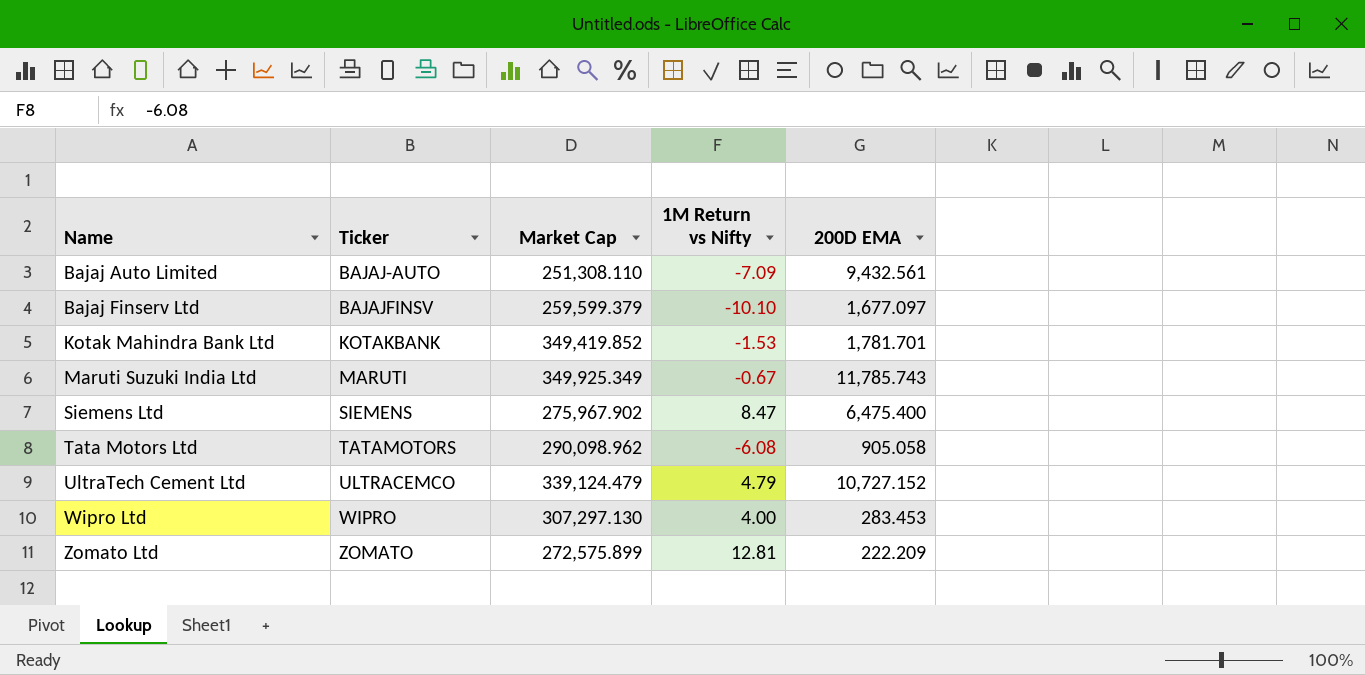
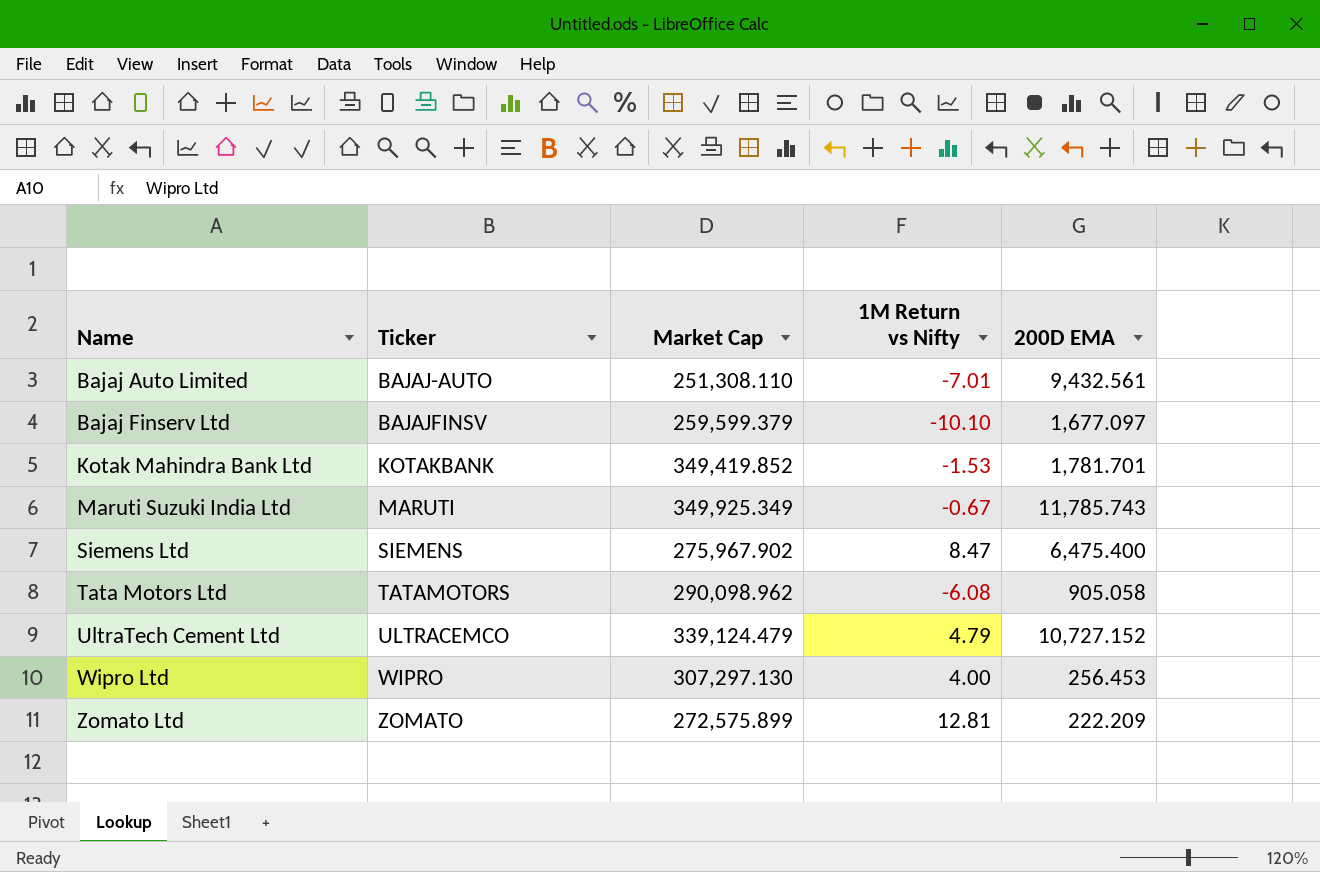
Bajaj Auto Limited | 1M Return vs Nifty: -7.09 -> -7.01
Wipro Ltd | 200D EMA: 283.453 -> 256.453

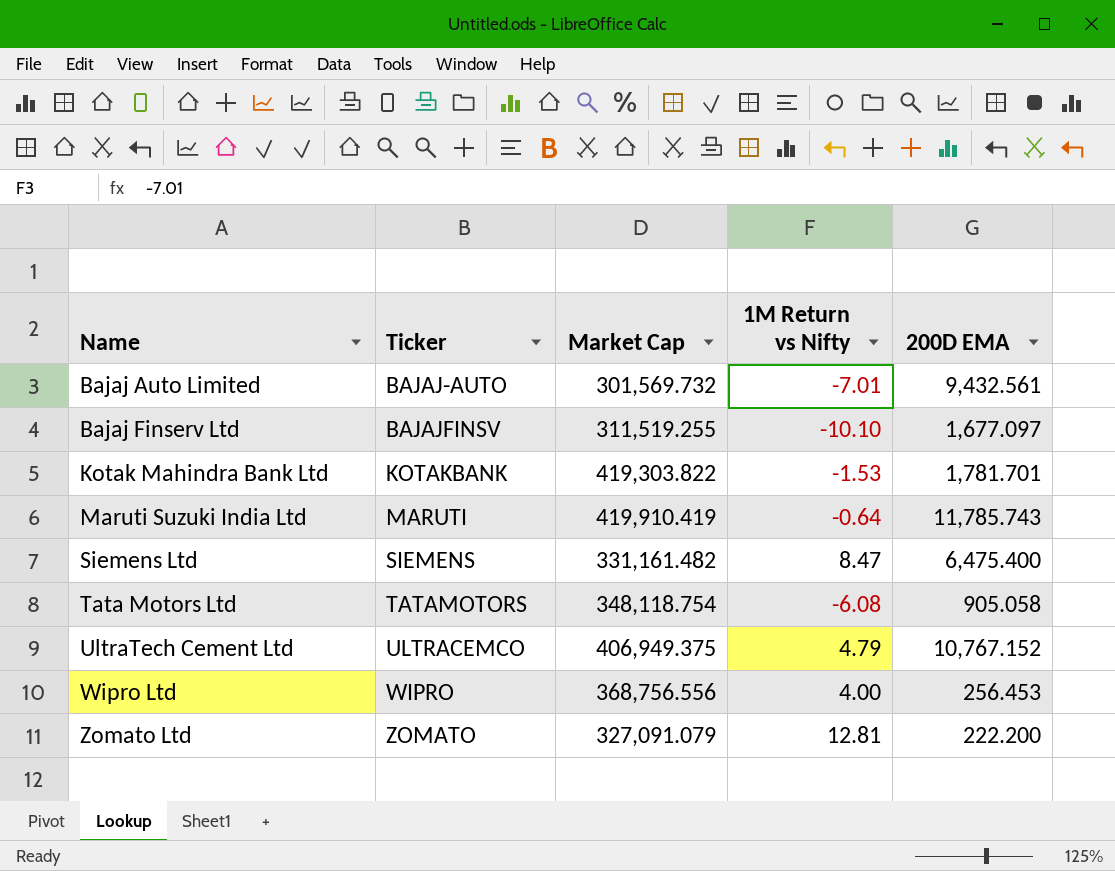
Bajaj Auto Limited | Market Cap: 251,308.110 -> 301,569.732
Bajaj Finserv Ltd | Market Cap: 259,599.379 -> 311,519.255
Kotak Mahindra Bank Ltd | Market Cap: 349,419.852 -> 419,303.822
Maruti Suzuki India Ltd | Market Cap: 349,925.349 -> 419,910.419
Maruti Suzuki India Ltd | 1M Return vs Nifty: -0.67 -> -0.64
Siemens Ltd | Market Cap: 275,967.902 -> 331,161.482
Tata Motors Ltd | Market Cap: 290,098.962 -> 348,118.754
UltraTech Cement Ltd | Market Cap: 339,124.479 -> 406,949.375
UltraTech Cement Ltd | 200D EMA: 10,727.152 -> 10,767.152
Wipro Ltd | Market Cap: 307,297.130 -> 368,756.556
Zomato Ltd | Market Cap: 272,575.899 -> 327,091.079
Zomato Ltd | 200D EMA: 222.209 -> 222.200

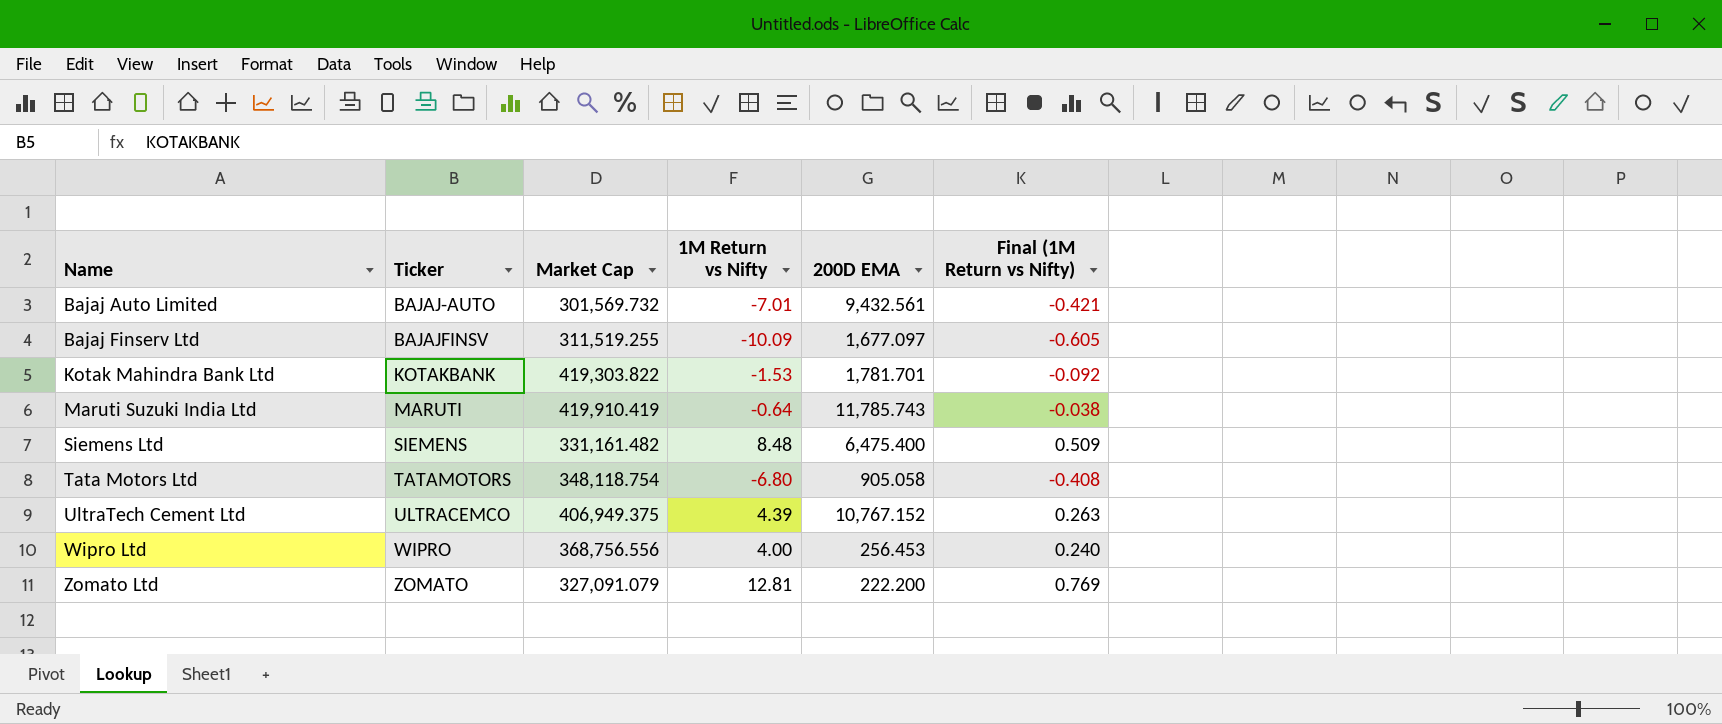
column Final (1M Return vs Nifty) | formula: none -> [1M Return vs Nifty] * 0.06
Bajaj Finserv Ltd | 1M Return vs Nifty: -10.10 -> -10.09
Siemens Ltd | 1M Return vs Nifty: 8.47 -> 8.48
Tata Motors Ltd | 1M Return vs Nifty: -6.08 -> -6.80
UltraTech Cement Ltd | 1M Return vs Nifty: 4.79 -> 4.39

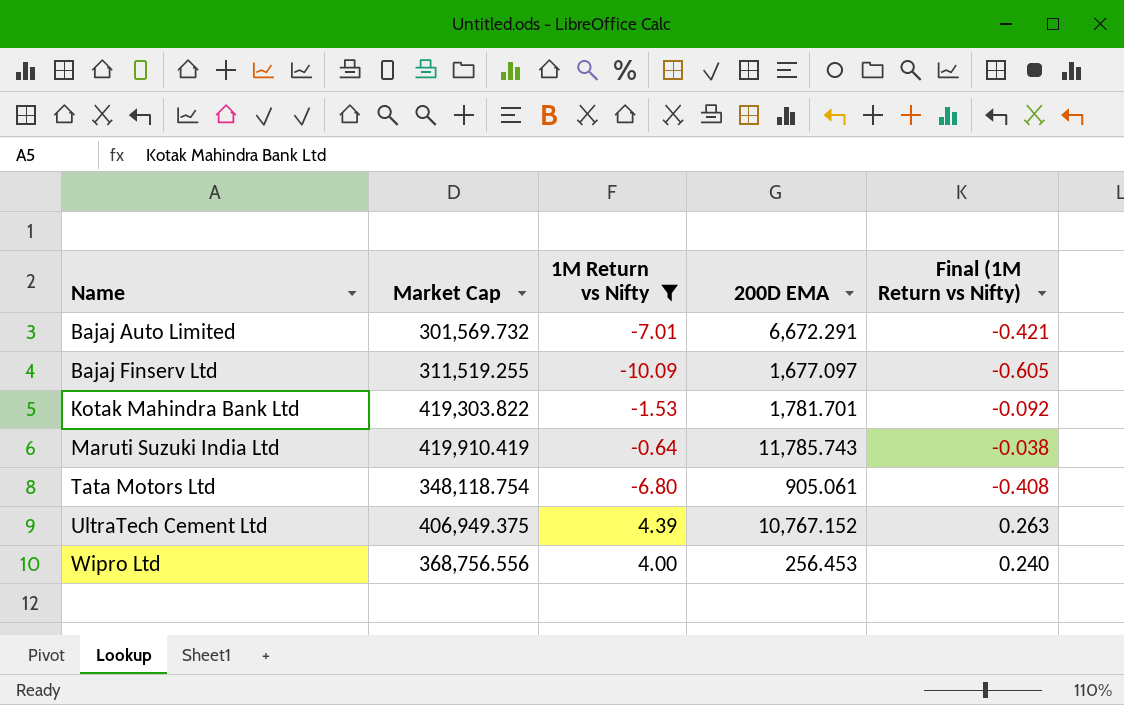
filter: none -> 1M Return vs Nifty <= 4.39
column Ticker | position: 2 -> none
Bajaj Auto Limited | 200D EMA: 9,432.561 -> 6,672.291
Tata Motors Ltd | 200D EMA: 905.058 -> 905.061

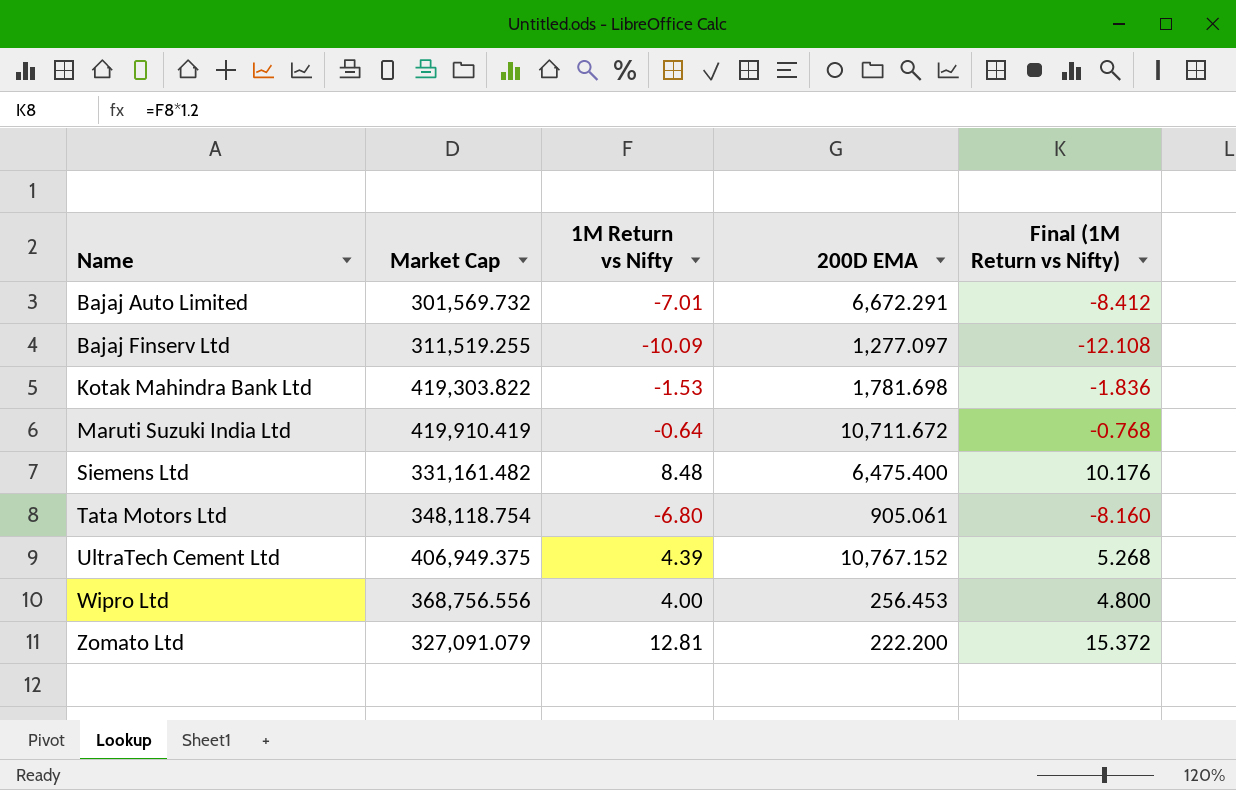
filter: 1M Return vs Nifty <= 4.39 -> none
column Final (1M Return vs Nifty) | formula: [1M Return vs Nifty] * 0.06 -> [1M Return vs Nifty] * 1.2
Bajaj Finserv Ltd | 200D EMA: 1,677.097 -> 1,277.097
Kotak Mahindra Bank Ltd | 200D EMA: 1,781.701 -> 1,781.698
Maruti Suzuki India Ltd | 200D EMA: 11,785.743 -> 10,711.672

